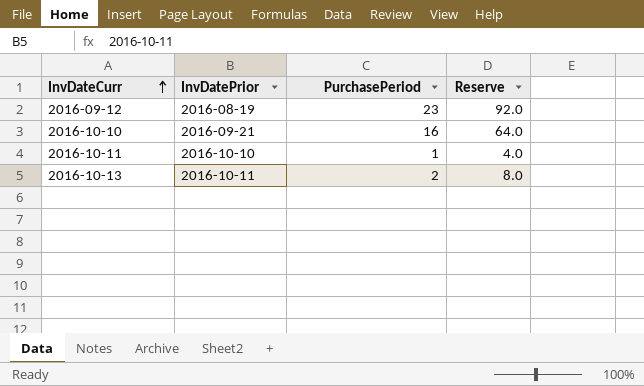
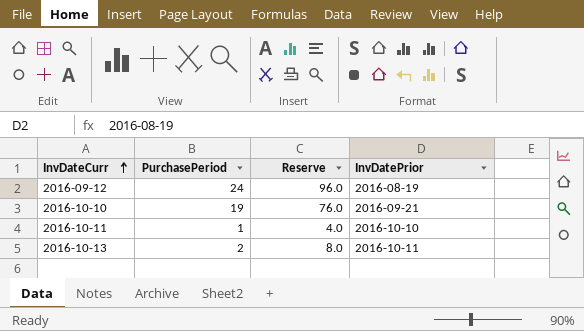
column InvDatePrior | position: 2 -> 4
2016-09-12 | PurchasePeriod: 23 -> 24
2016-09-12 | Reserve: 92.0 -> 96.0
2016-10-10 | PurchasePeriod: 16 -> 19
2016-10-10 | Reserve: 64.0 -> 76.0

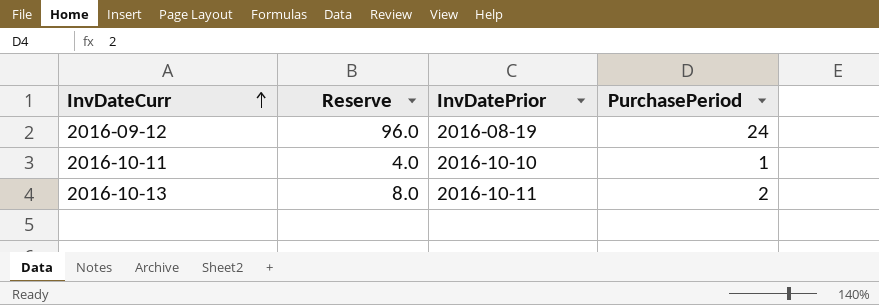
column PurchasePeriod | position: 2 -> 4
row 2016-10-10: 19 | 76.0 | 2016-09-21 -> none

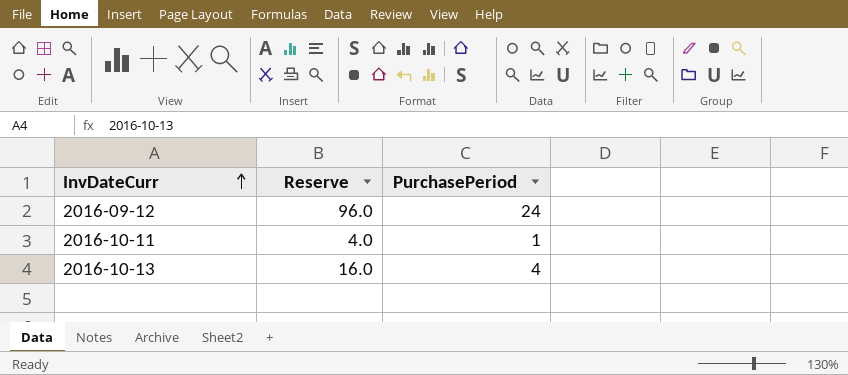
column InvDatePrior | position: 3 -> none
2016-10-13 | Reserve: 8.0 -> 16.0
2016-10-13 | PurchasePeriod: 2 -> 4

